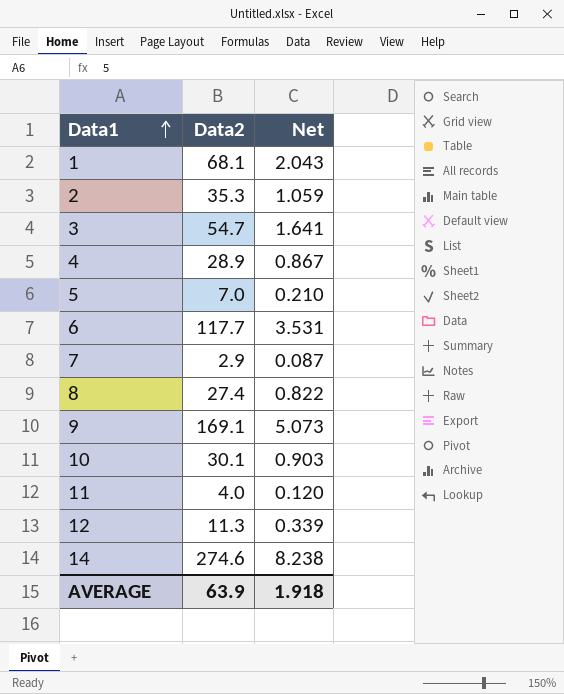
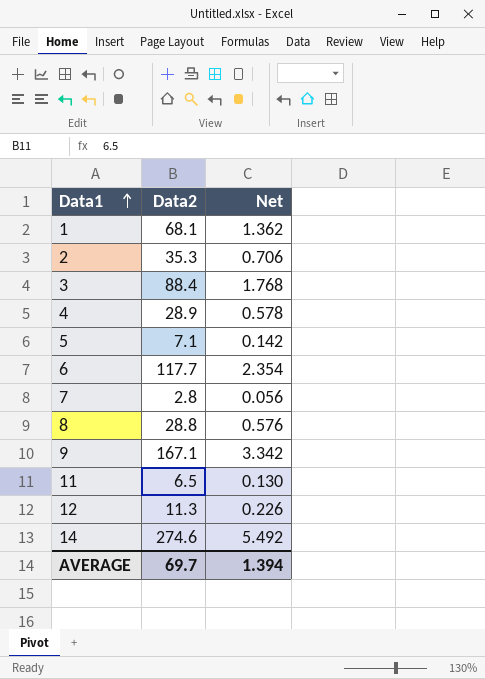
column Net | formula: [Data2] * 0.03 -> [Data2] * 0.02
row 10: 30.1 | 0.903 -> none
3 | Data2: 54.7 -> 88.4
5 | Data2: 7.0 -> 7.1
7 | Data2: 2.9 -> 2.8
8 | Data2: 27.4 -> 28.8
9 | Data2: 169.1 -> 167.1
11 | Data2: 4.0 -> 6.5
AVERAGE | Data2: 63.9 -> 69.7
AVERAGE | Net: 1.918 -> 1.394

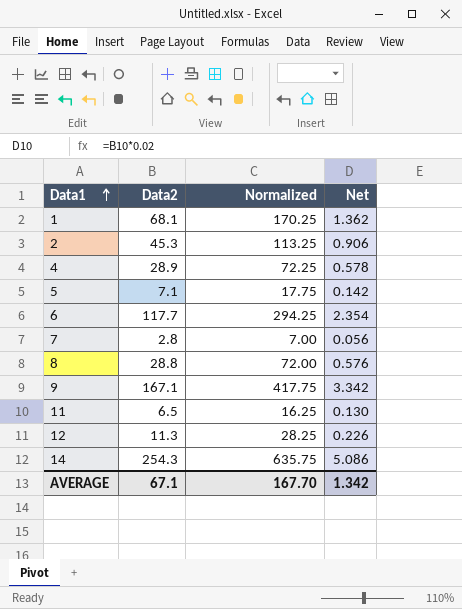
column Normalized | formula: none -> [Data2] * 2.5
row 3: 88.4 | 1.768 -> none
2 | Data2: 35.3 -> 45.3
2 | Net: 0.706 -> 0.906
14 | Data2: 274.6 -> 254.3
14 | Net: 5.492 -> 5.086
AVERAGE | Data2: 69.7 -> 67.1
AVERAGE | Net: 1.394 -> 1.342

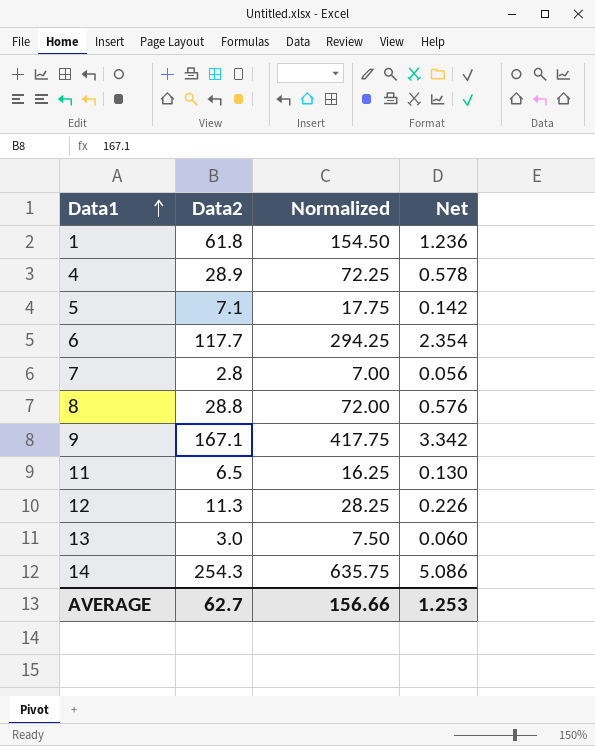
row 2: 45.3 | 113.25 | 0.906 -> none
1 | Data2: 68.1 -> 61.8
1 | Normalized: 170.25 -> 154.50
1 | Net: 1.362 -> 1.236
row 13: none -> 3.0 | 7.50 | 0.060
AVERAGE | Data2: 67.1 -> 62.7
AVERAGE | Normalized: 167.70 -> 156.66
AVERAGE | Net: 1.342 -> 1.253

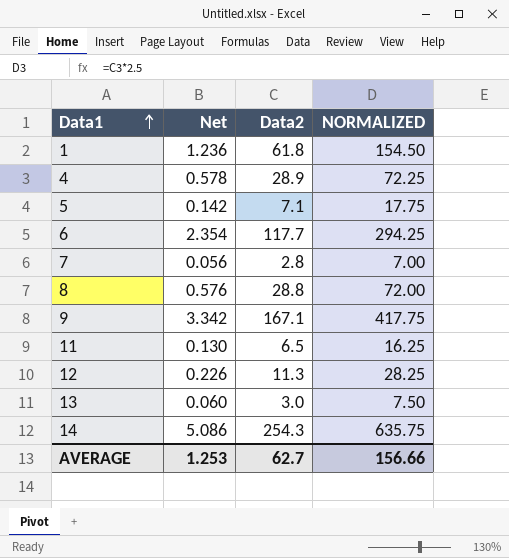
column Net | position: 4 -> 2
column name: Normalized -> NORMALIZED

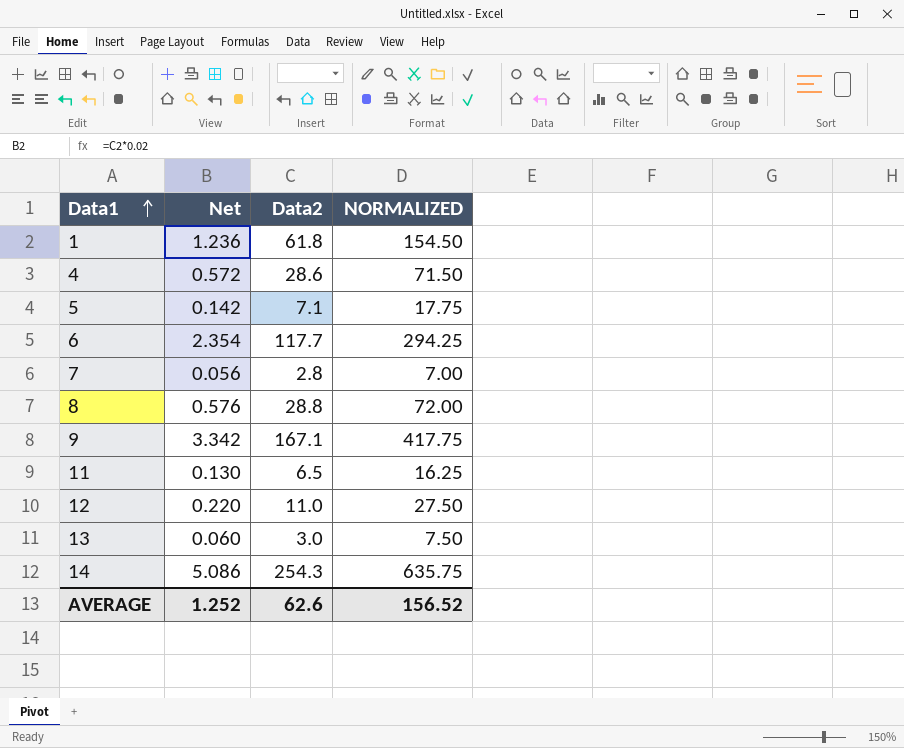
4 | Net: 0.578 -> 0.572
4 | Data2: 28.9 -> 28.6
4 | NORMALIZED: 72.25 -> 71.50
12 | Net: 0.226 -> 0.220
12 | Data2: 11.3 -> 11.0
12 | NORMALIZED: 28.25 -> 27.50
AVERAGE | Net: 1.253 -> 1.252
AVERAGE | Data2: 62.7 -> 62.6
AVERAGE | NORMALIZED: 156.66 -> 156.52

